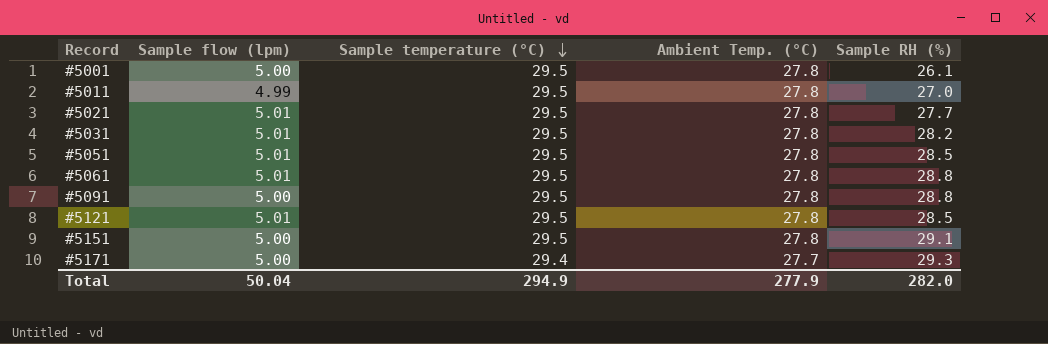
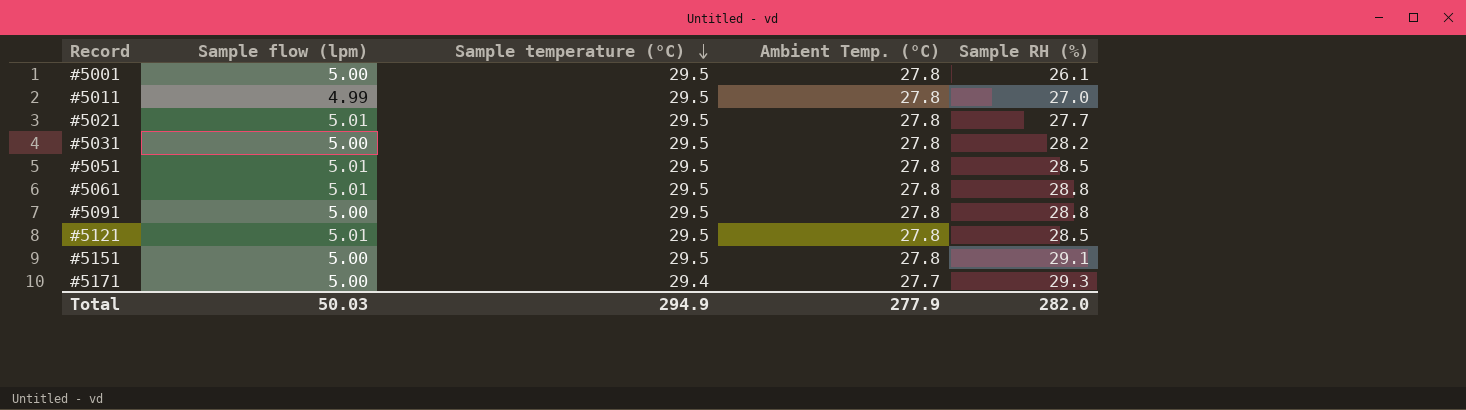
#5031 | Sample flow (lpm): 5.01 -> 5.00
Total | Sample flow (lpm): 50.04 -> 50.03

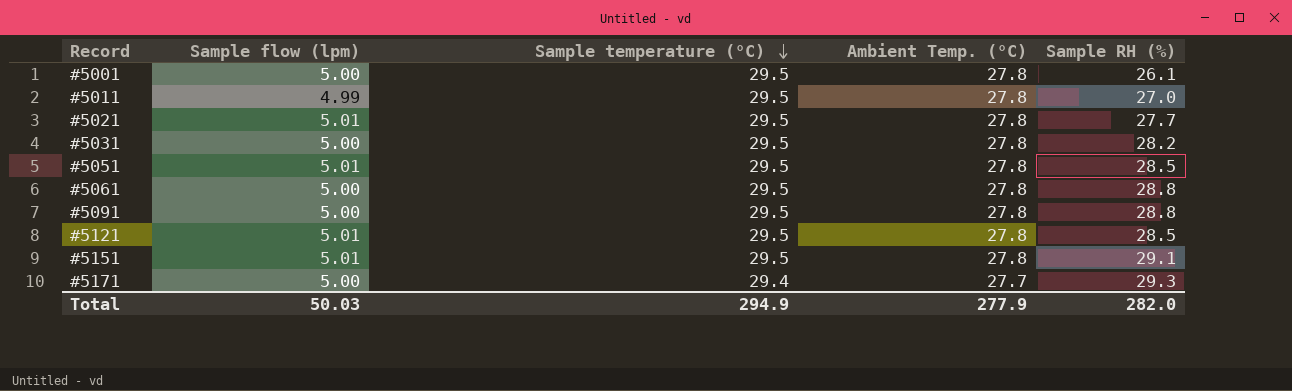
#5061 | Sample flow (lpm): 5.01 -> 5.00
#5151 | Sample flow (lpm): 5.00 -> 5.01

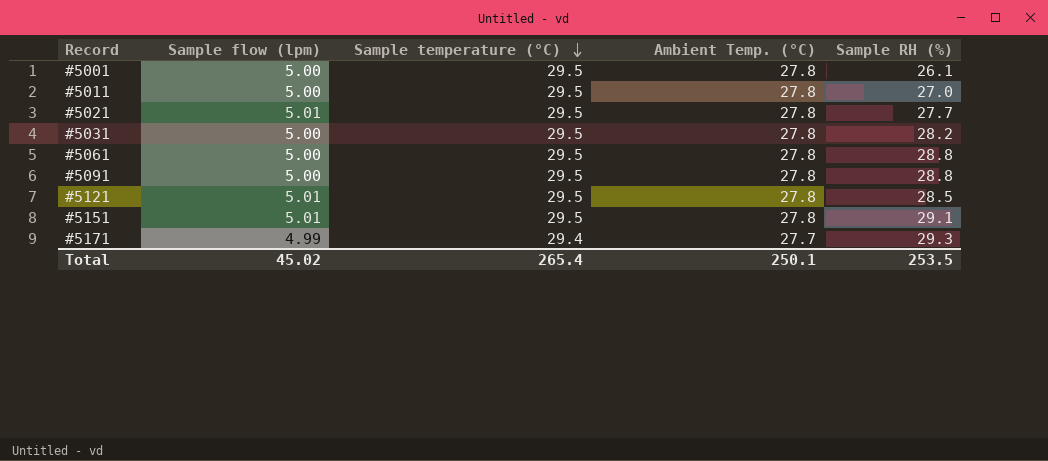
row #5051: 5.01 | 29.5 | 27.8 | 28.5 -> none
#5011 | Sample flow (lpm): 4.99 -> 5.00
#5171 | Sample flow (lpm): 5.00 -> 4.99
Total | Sample flow (lpm): 50.03 -> 45.02
Total | Sample temperature (°C): 294.9 -> 265.4
Total | Ambient Temp. (°C): 277.9 -> 250.1
Total | Sample RH (%): 282.0 -> 253.5

